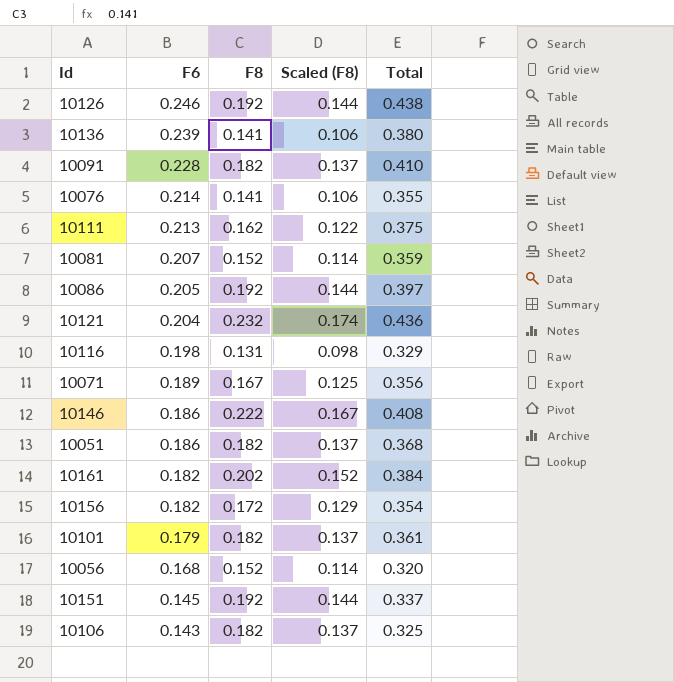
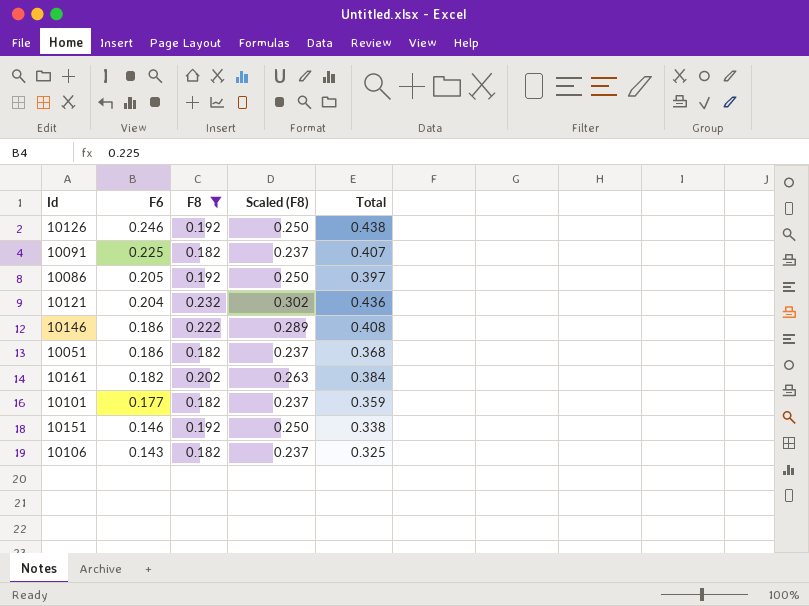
filter: none -> F8 >= 0.182
column Scaled (F8) | formula: [F8] * 0.75 -> [F8] * 1.3
10091 | F6: 0.228 -> 0.225
10091 | Total: 0.410 -> 0.407
10101 | F6: 0.179 -> 0.177
10101 | Total: 0.361 -> 0.359
10151 | F6: 0.145 -> 0.146
10151 | Total: 0.337 -> 0.338

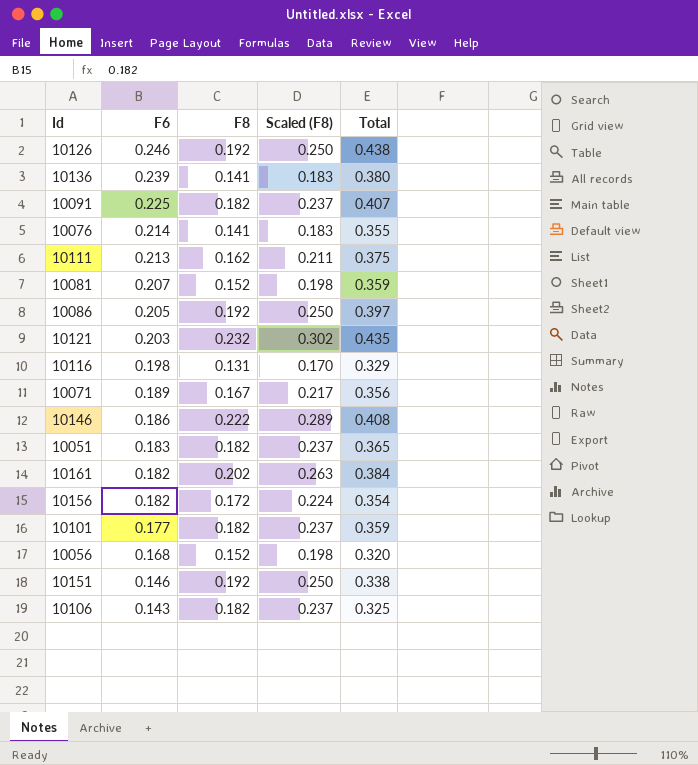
filter: F8 >= 0.182 -> none
10121 | F6: 0.204 -> 0.203
10121 | Total: 0.436 -> 0.435
10051 | F6: 0.186 -> 0.183
10051 | Total: 0.368 -> 0.365

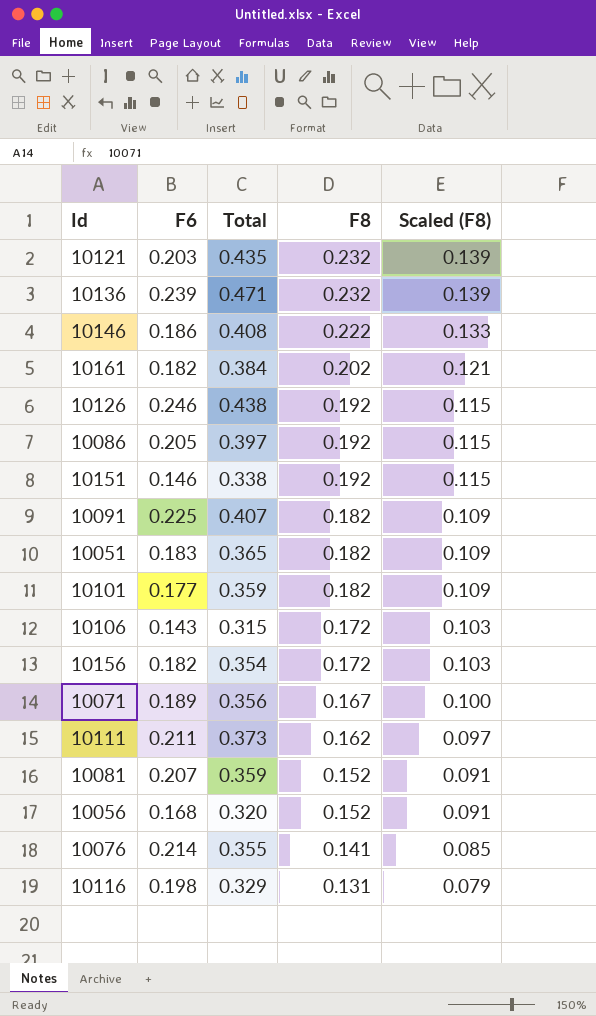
row order: F6 descending -> F8 descending
column Total | position: 5 -> 3
column Scaled (F8) | formula: [F8] * 1.3 -> [F8] * 0.6
10136 | Total: 0.380 -> 0.471
10136 | F8: 0.141 -> 0.232
10106 | Total: 0.325 -> 0.315
10106 | F8: 0.182 -> 0.172
10111 | F6: 0.213 -> 0.211
10111 | Total: 0.375 -> 0.373

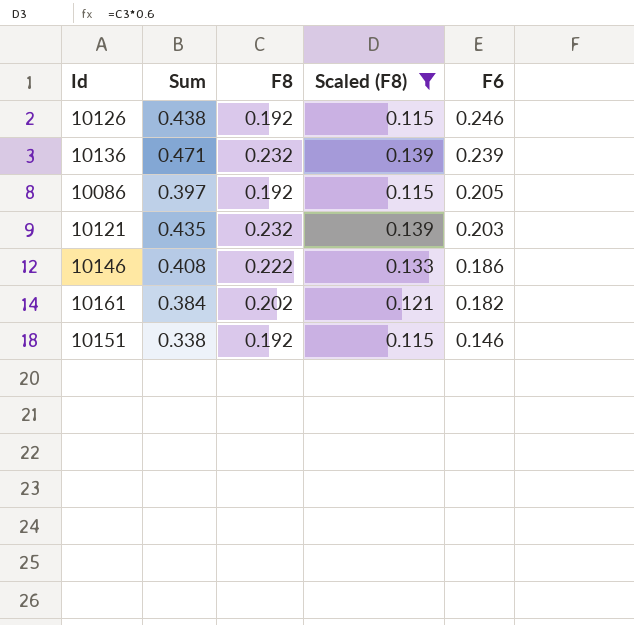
filter: none -> Scaled (F8) >= 0.115
row order: F8 descending -> F6 descending
column name: Total -> Sum
column F6 | position: 2 -> 5

